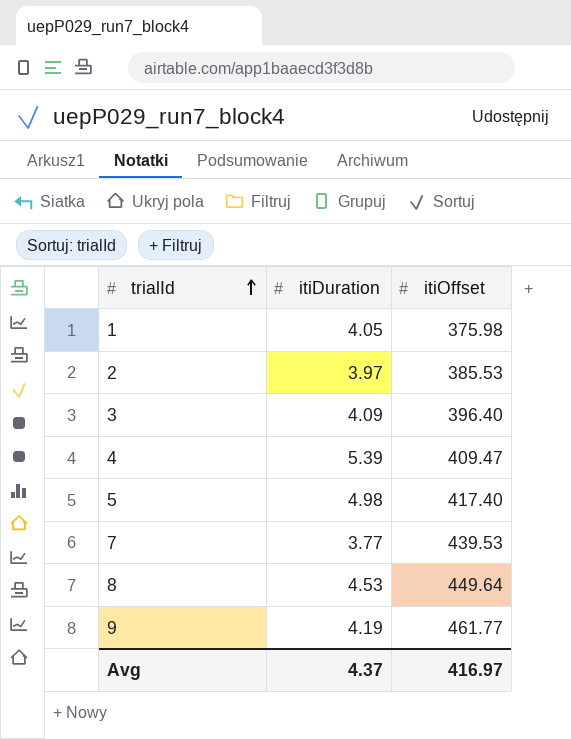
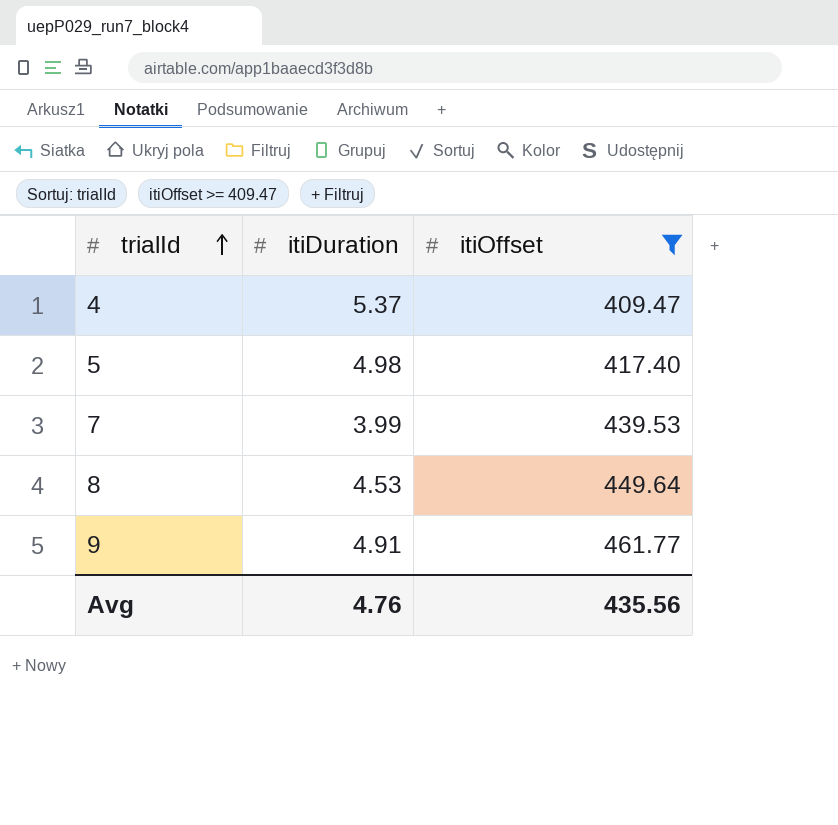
filter: none -> itiOffset >= 409.47
4 | itiDuration: 5.39 -> 5.37
7 | itiDuration: 3.77 -> 3.99
9 | itiDuration: 4.19 -> 4.91
Avg | itiDuration: 4.37 -> 4.76
Avg | itiOffset: 416.97 -> 435.56

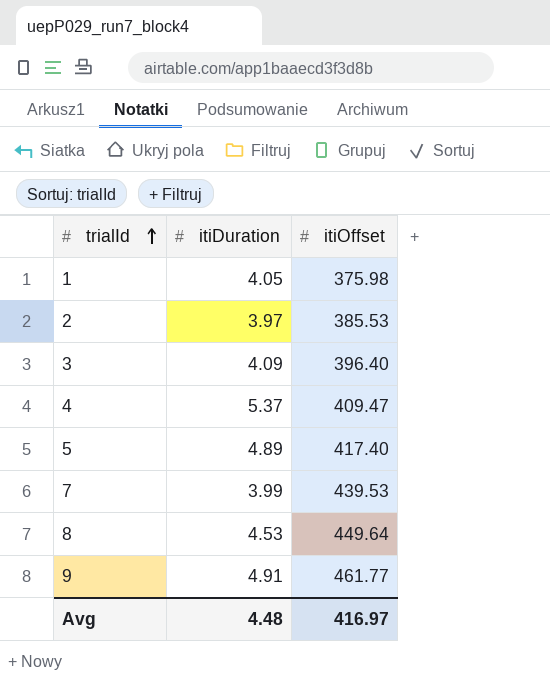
filter: itiOffset >= 409.47 -> none
5 | itiDuration: 4.98 -> 4.89
Avg | itiDuration: 4.76 -> 4.48
Avg | itiOffset: 435.56 -> 416.97

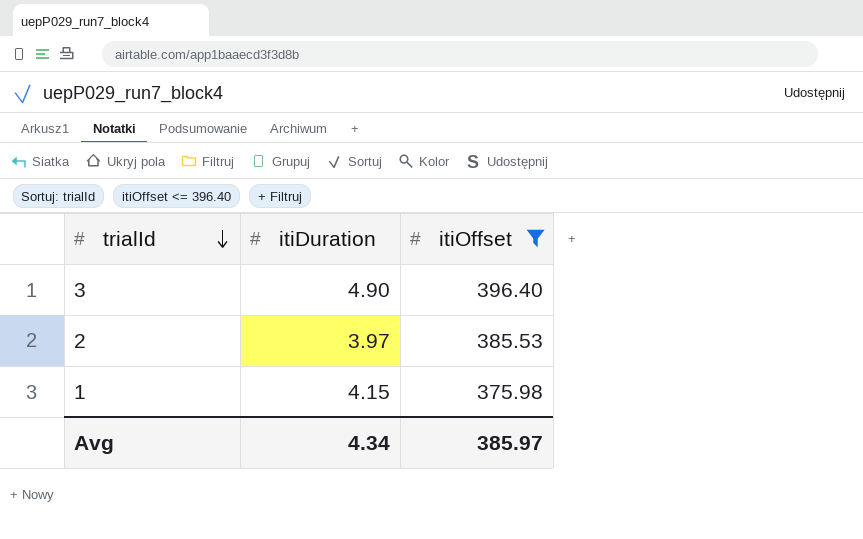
filter: none -> itiOffset <= 396.40
row order: trialId ascending -> trialId descending
3 | itiDuration: 4.09 -> 4.90
1 | itiDuration: 4.05 -> 4.15
Avg | itiDuration: 4.48 -> 4.34
Avg | itiOffset: 416.97 -> 385.97

